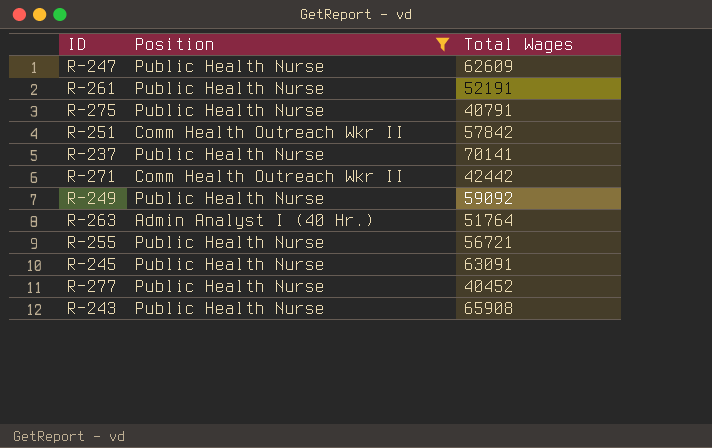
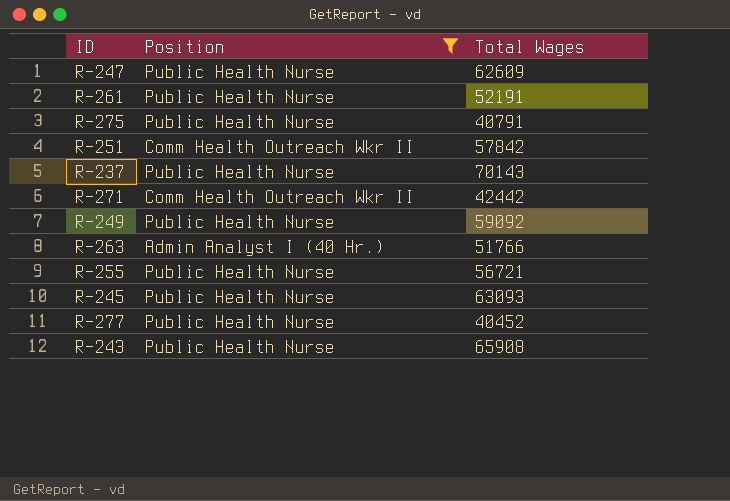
R-237 | Total Wages: 70141 -> 70143
R-263 | Total Wages: 51764 -> 51766
R-245 | Total Wages: 63091 -> 63093

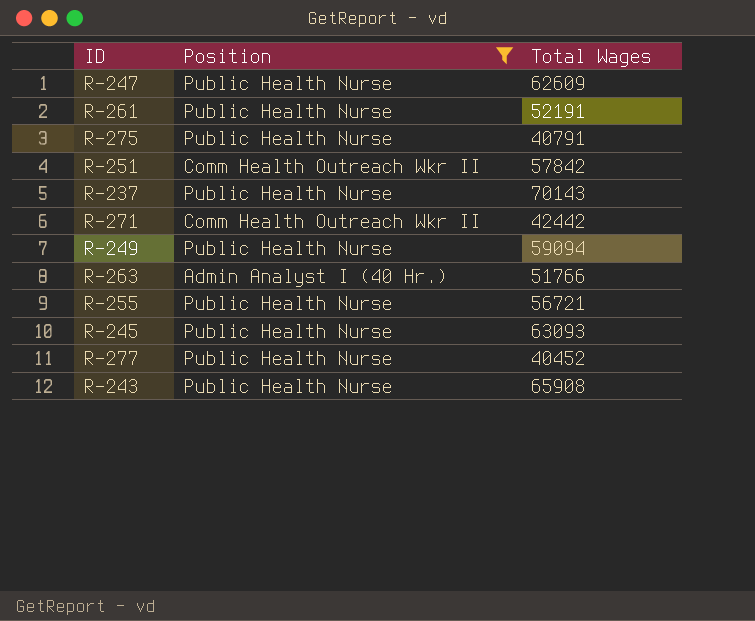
R-249 | Total Wages: 59092 -> 59094

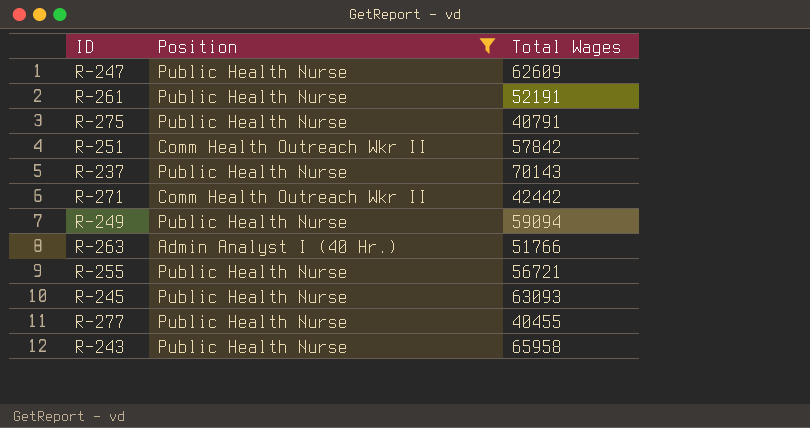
R-277 | Total Wages: 40452 -> 40455
R-243 | Total Wages: 65908 -> 65958

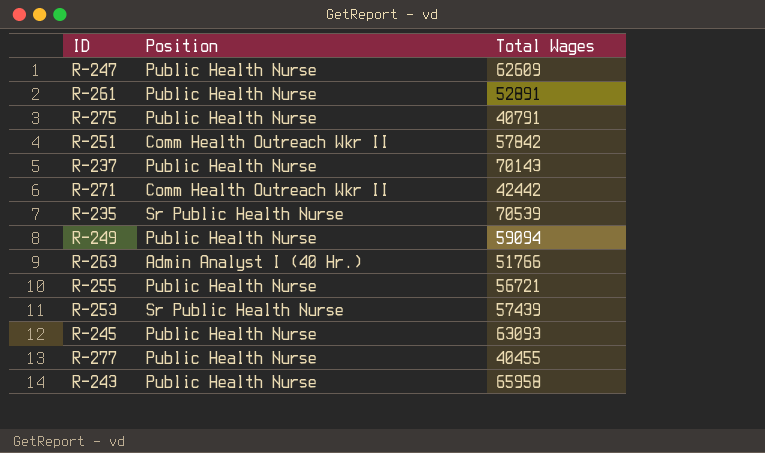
filter: Position != Sr Public Health Nurse -> none
R-261 | Total Wages: 52191 -> 52891

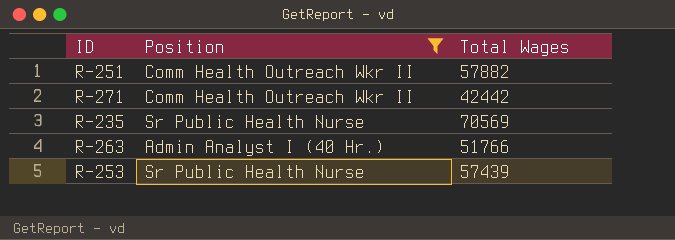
filter: none -> Position != Public Health Nurse
R-251 | Total Wages: 57842 -> 57882
R-235 | Total Wages: 70539 -> 70569

